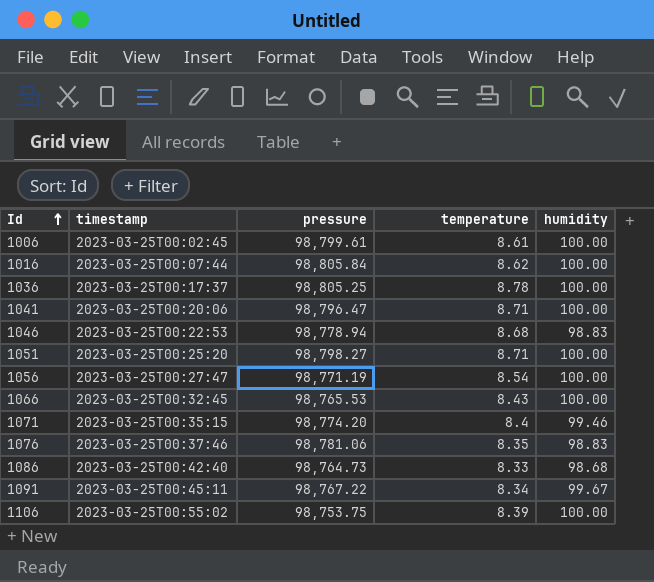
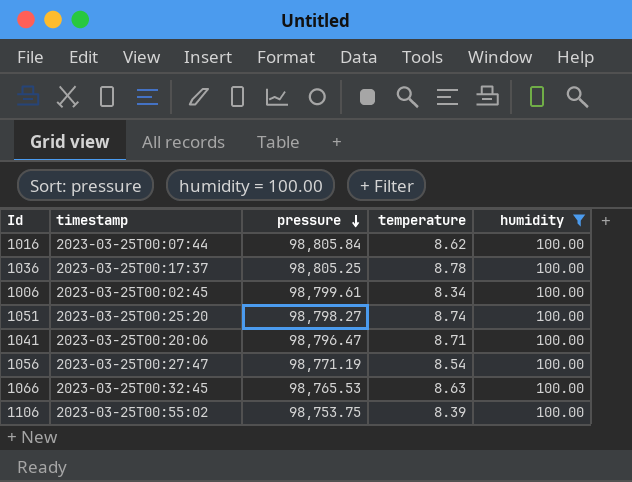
filter: none -> humidity = 100.00
row order: Id ascending -> pressure descending
1006 | temperature: 8.61 -> 8.34
1051 | temperature: 8.71 -> 8.74
1066 | temperature: 8.43 -> 8.63

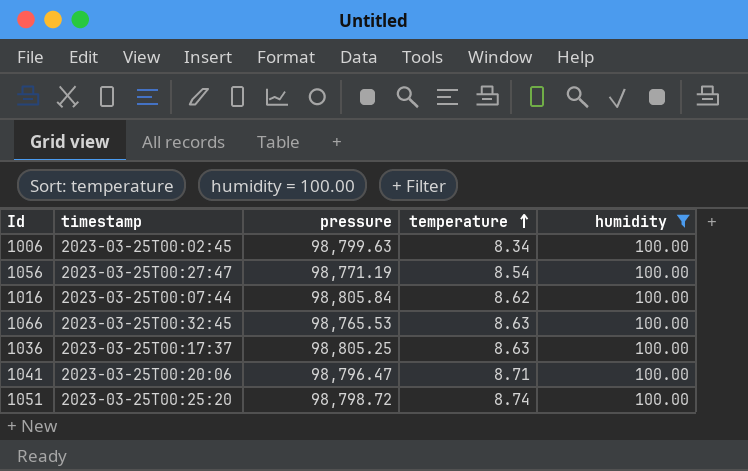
row order: pressure descending -> temperature ascending
row 1106: 2023-03-25T00:55:02 | 98,753.75 | 8.39 | 100.00 -> none
1006 | pressure: 98,799.61 -> 98,799.63
1036 | temperature: 8.78 -> 8.63
1051 | pressure: 98,798.27 -> 98,798.72

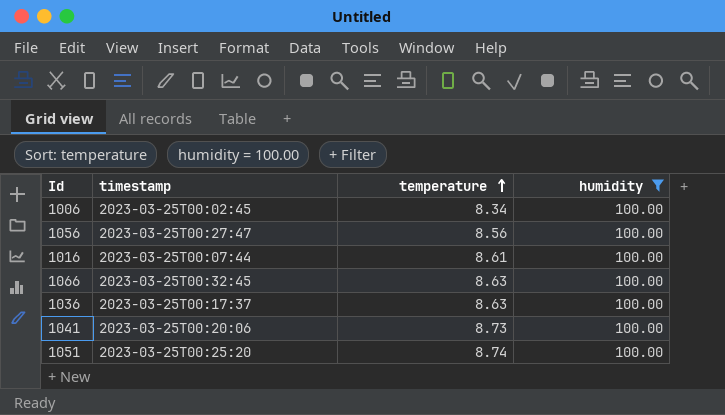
column pressure | position: 3 -> none
1056 | temperature: 8.54 -> 8.56
1016 | temperature: 8.62 -> 8.61
1041 | temperature: 8.71 -> 8.73

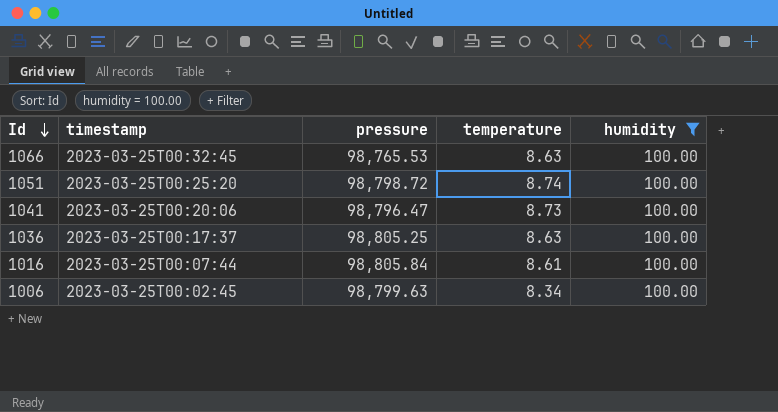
row order: temperature ascending -> Id descending
column pressure | position: none -> 3
row 1056: 2023-03-25T00:27:47 | 8.56 | 100.00 -> none

